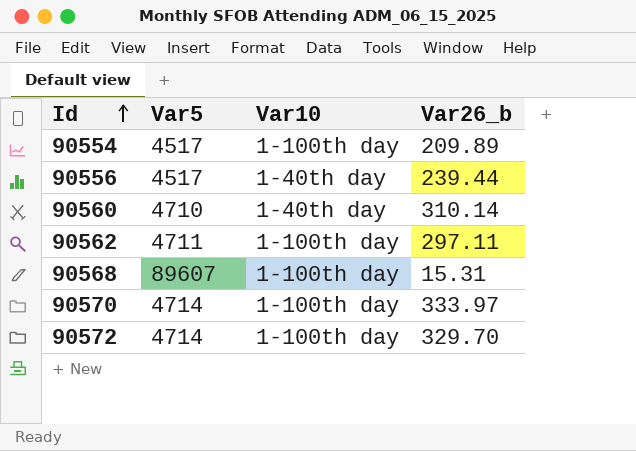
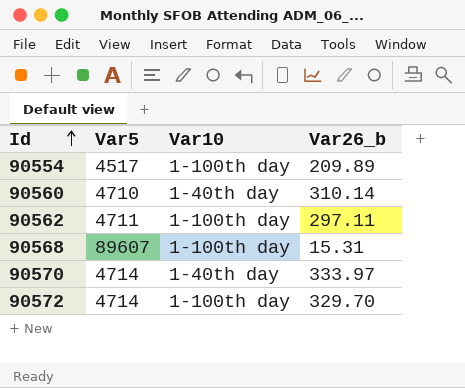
row 90556: 4517 | 1-40th day | 239.44 -> none
90570 | Var10: 1-100th day -> 1-40th day

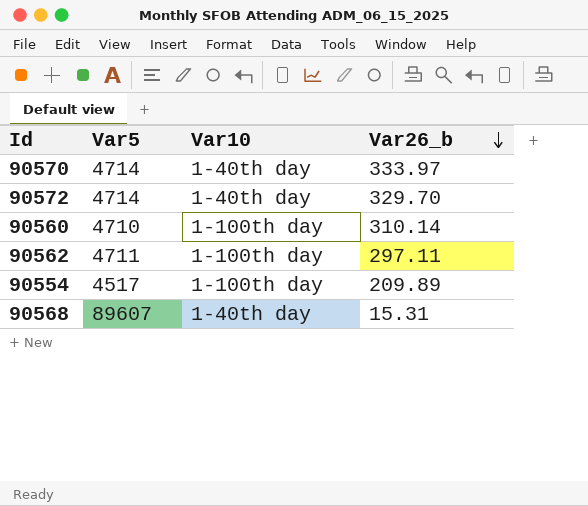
row order: Id ascending -> Var26_b descending
90572 | Var10: 1-100th day -> 1-40th day
90560 | Var10: 1-40th day -> 1-100th day
90568 | Var10: 1-100th day -> 1-40th day

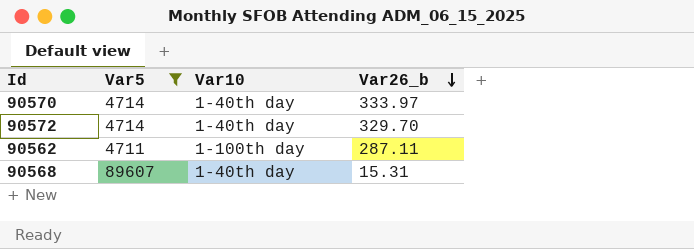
filter: none -> Var5 >= 4711
90562 | Var26_b: 297.11 -> 287.11

